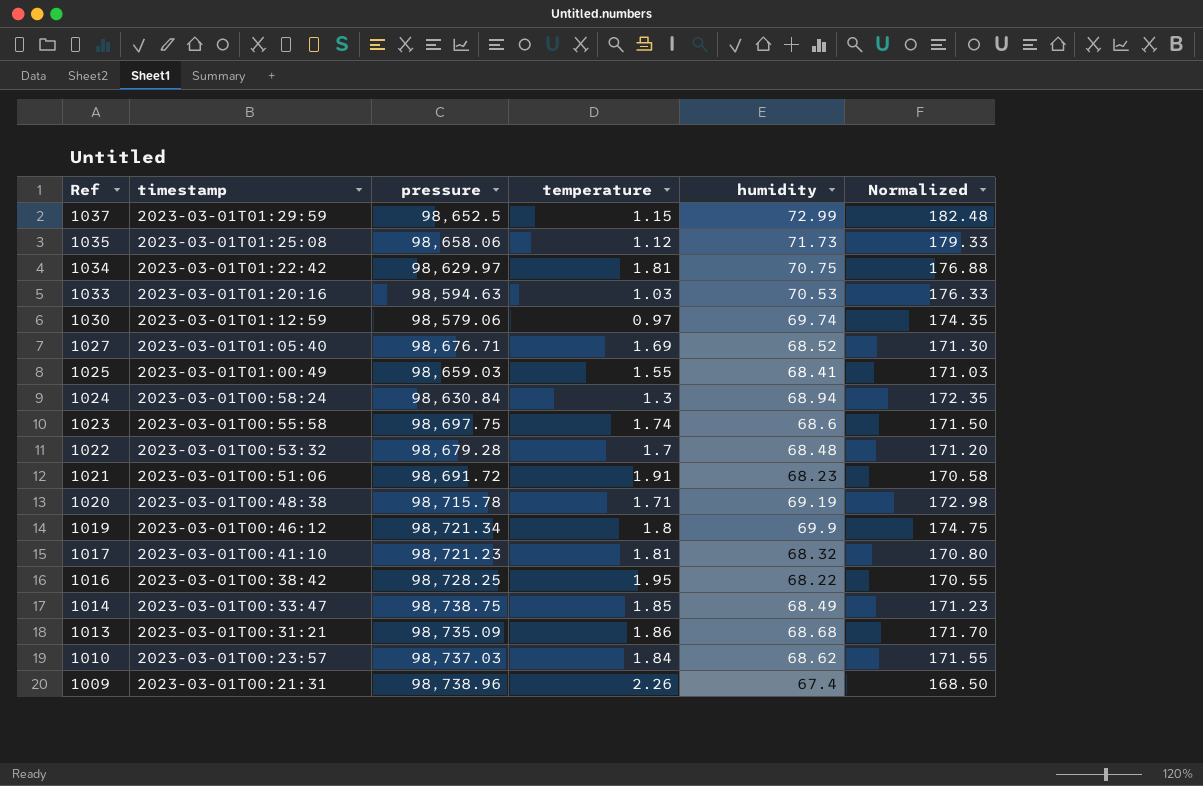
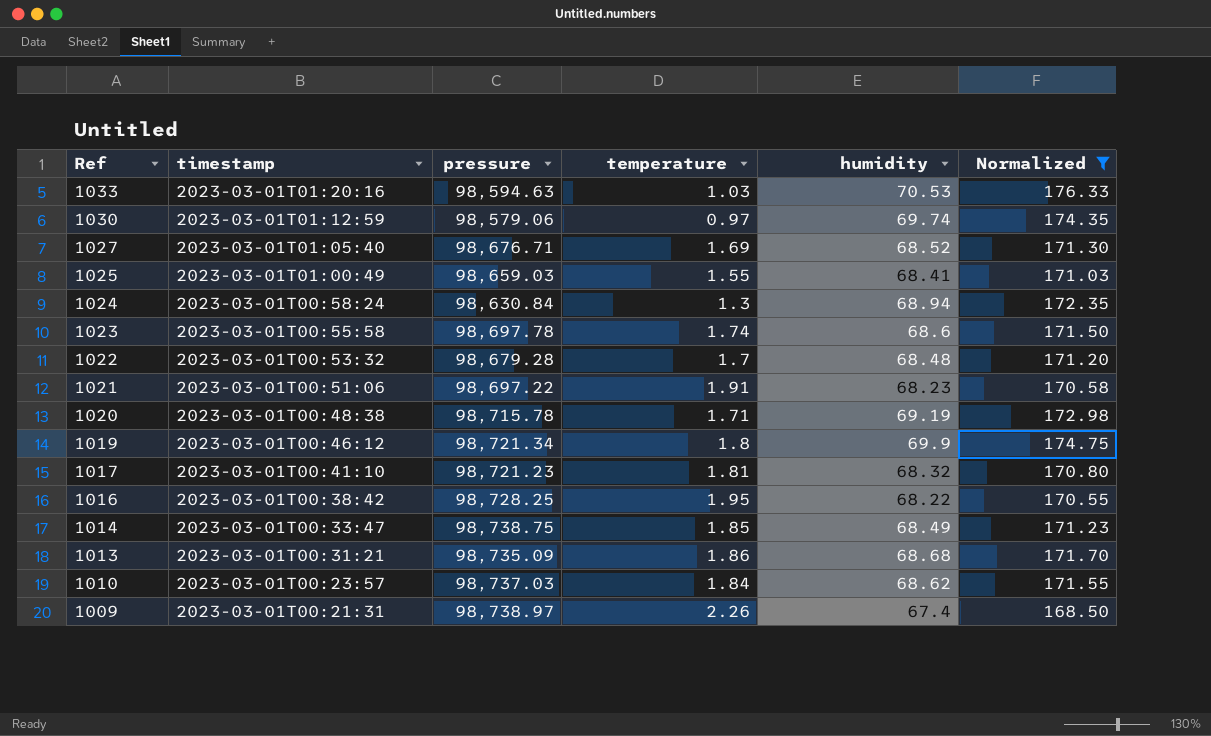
filter: none -> Normalized <= 176.33
1023 | pressure: 98,697.75 -> 98,697.78
1021 | pressure: 98,691.72 -> 98,697.22
1009 | pressure: 98,738.96 -> 98,738.97

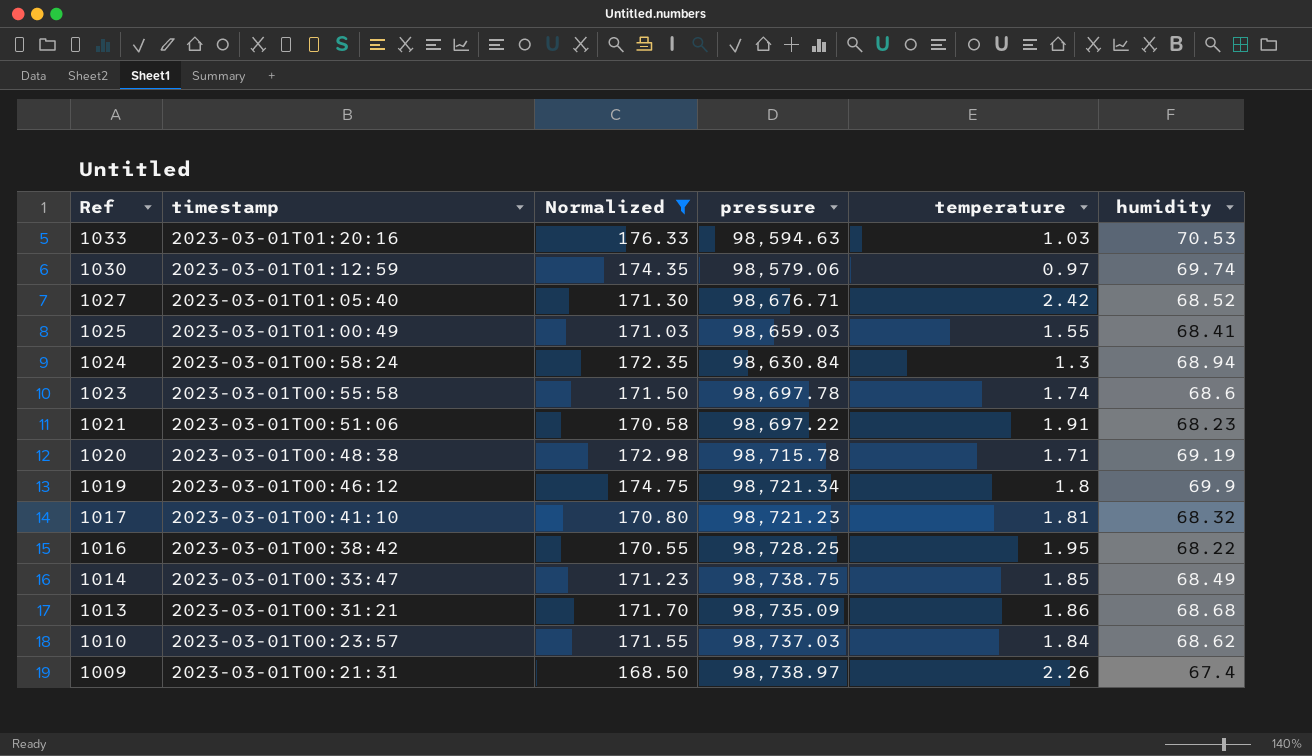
column Normalized | position: 6 -> 3
row 1022: 2023-03-01T00:53:32 | 98,679.28 | 1.7 | 68.48 | 171.20 -> none
1027 | temperature: 1.69 -> 2.42

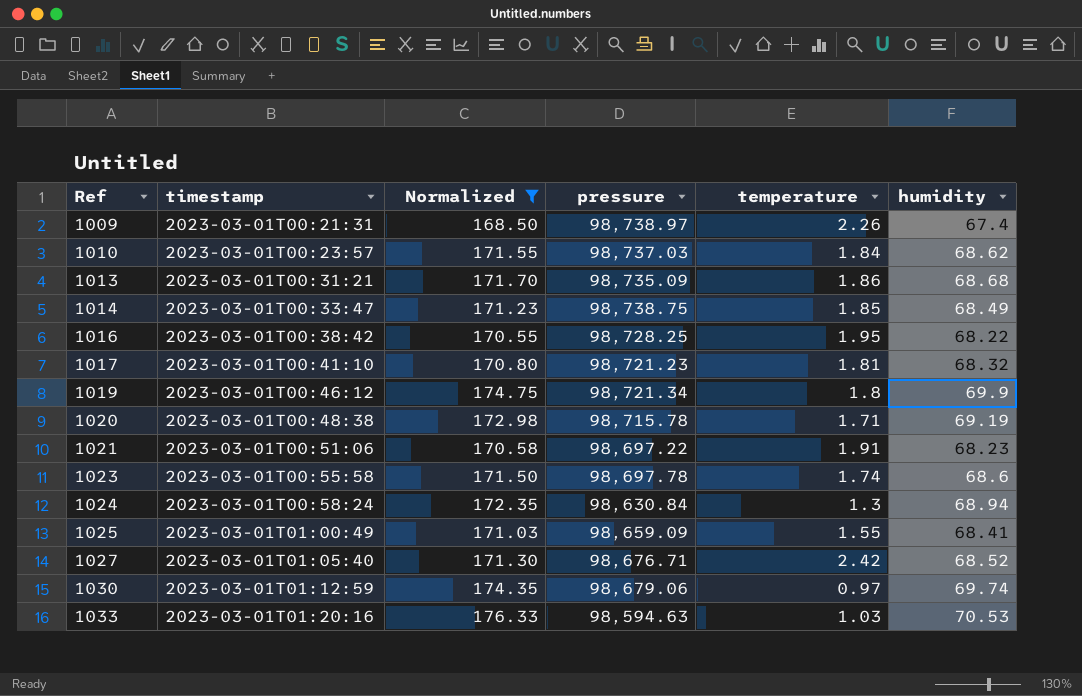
row order: Ref descending -> Ref ascending
1025 | pressure: 98,659.03 -> 98,659.09
1030 | pressure: 98,579.06 -> 98,679.06

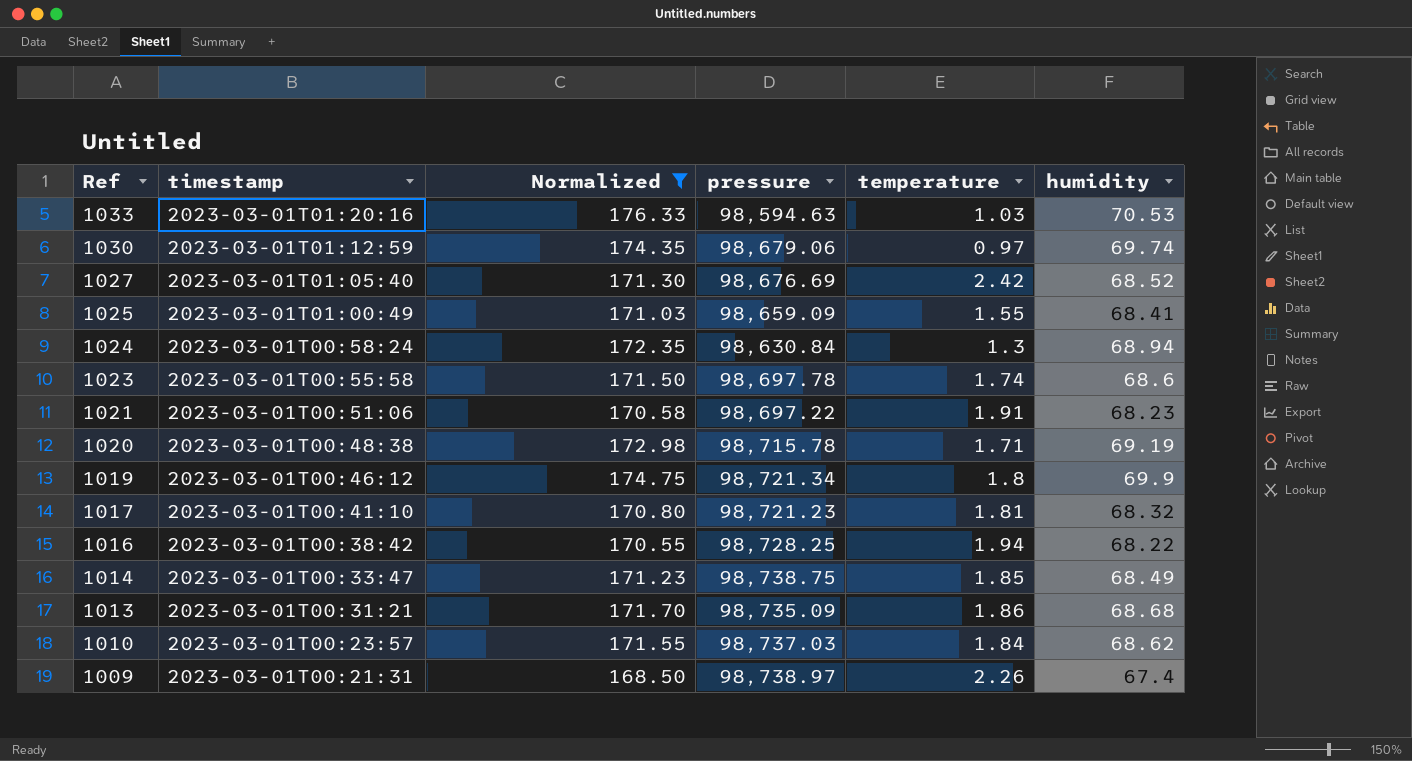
row order: Ref ascending -> Ref descending
1027 | pressure: 98,676.71 -> 98,676.69
1016 | temperature: 1.95 -> 1.94

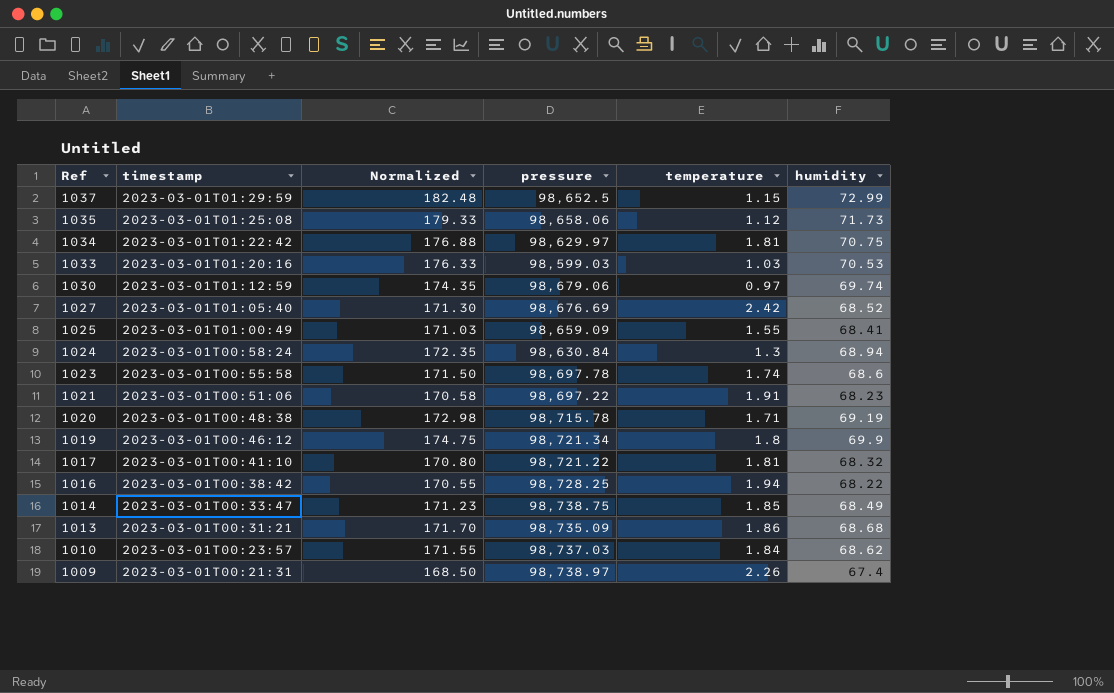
filter: Normalized <= 176.33 -> none
1033 | pressure: 98,594.63 -> 98,599.03
1017 | pressure: 98,721.23 -> 98,721.22

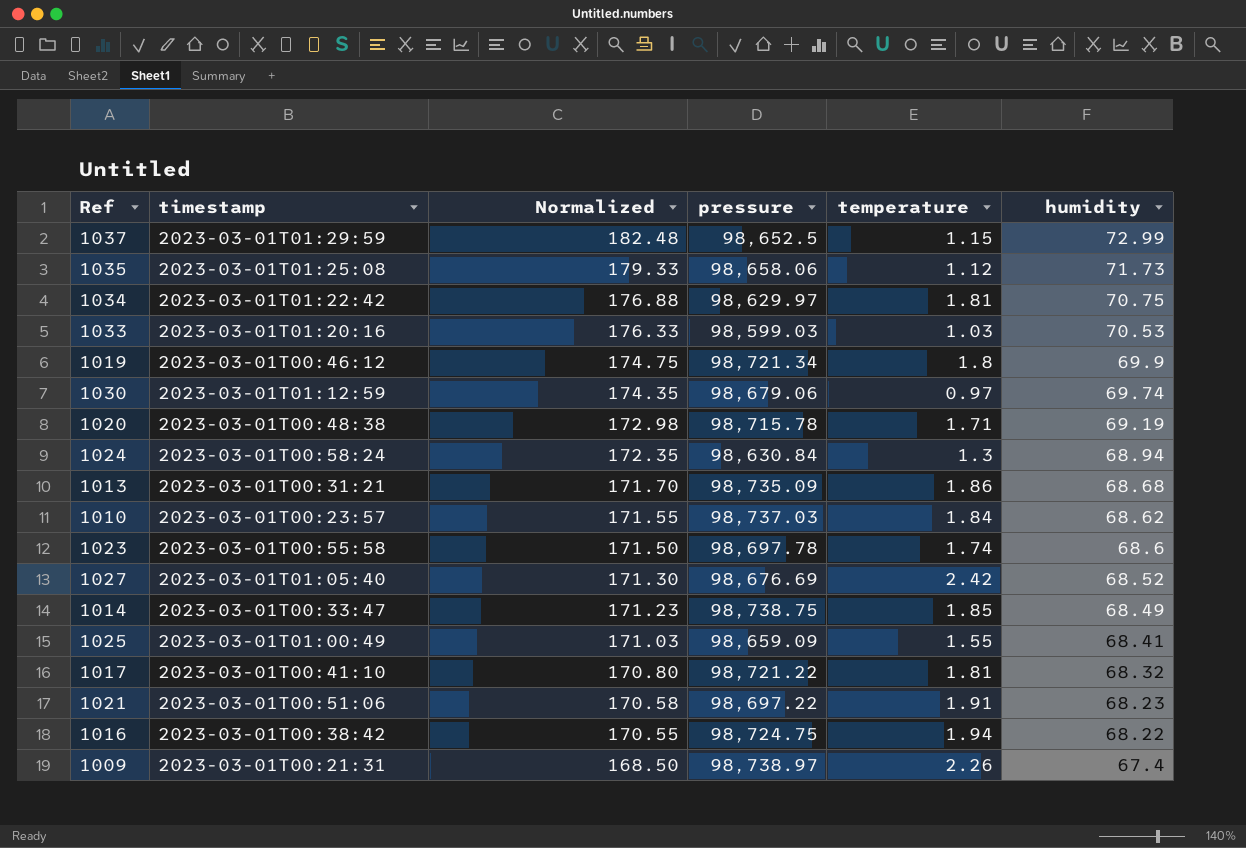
row order: Ref descending -> Normalized descending
1016 | pressure: 98,728.25 -> 98,724.75

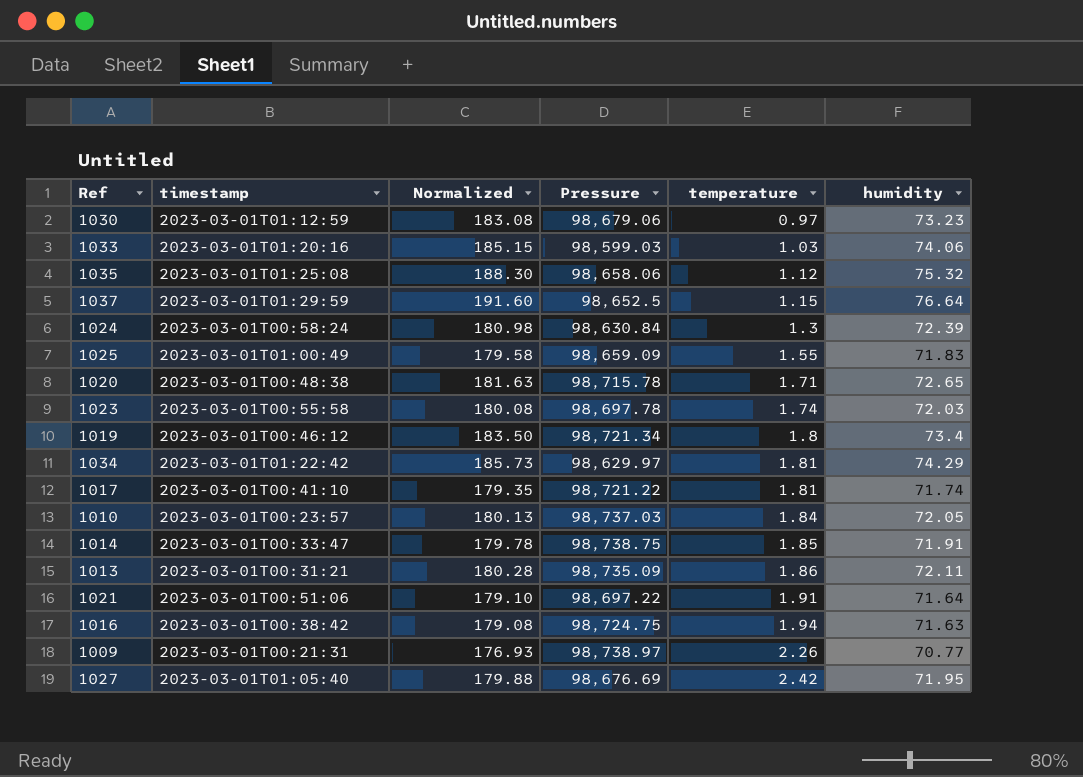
row order: Normalized descending -> temperature ascending
column name: pressure -> Pressure
1030 | Normalized: 174.35 -> 183.08
1030 | humidity: 69.74 -> 73.23
1033 | Normalized: 176.33 -> 185.15
1033 | humidity: 70.53 -> 74.06
1035 | Normalized: 179.33 -> 188.30
1035 | humidity: 71.73 -> 75.32
1037 | Normalized: 182.48 -> 191.60
1037 | humidity: 72.99 -> 76.64
1024 | Normalized: 172.35 -> 180.98
1024 | humidity: 68.94 -> 72.39
1025 | Normalized: 171.03 -> 179.58
1025 | humidity: 68.41 -> 71.83
1020 | Normalized: 172.98 -> 181.63
1020 | humidity: 69.19 -> 72.65
1023 | Normalized: 171.50 -> 180.08
1023 | humidity: 68.6 -> 72.03
1019 | Normalized: 174.75 -> 183.50
1019 | humidity: 69.9 -> 73.4
1034 | Normalized: 176.88 -> 185.73
1034 | humidity: 70.75 -> 74.29
1017 | Normalized: 170.80 -> 179.35
1017 | humidity: 68.32 -> 71.74
1010 | Normalized: 171.55 -> 180.13
1010 | humidity: 68.62 -> 72.05
1014 | Normalized: 171.23 -> 179.78
1014 | humidity: 68.49 -> 71.91
1013 | Normalized: 171.70 -> 180.28
1013 | humidity: 68.68 -> 72.11
1021 | Normalized: 170.58 -> 179.10
1021 | humidity: 68.23 -> 71.64
1016 | Normalized: 170.55 -> 179.08
1016 | humidity: 68.22 -> 71.63
1009 | Normalized: 168.50 -> 176.93
1009 | humidity: 67.4 -> 70.77
1027 | Normalized: 171.30 -> 179.88
1027 | humidity: 68.52 -> 71.95

